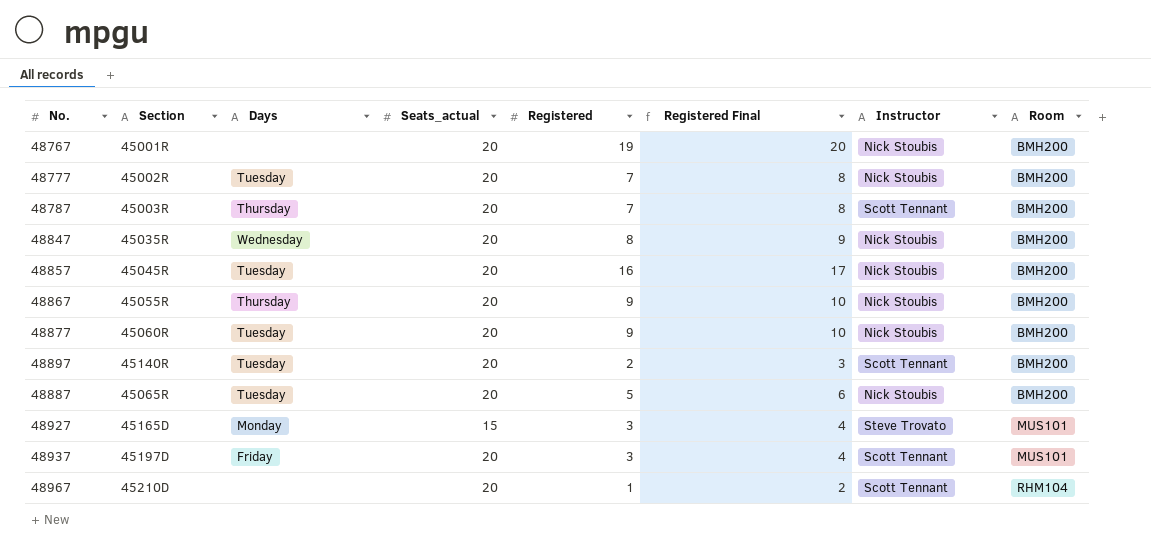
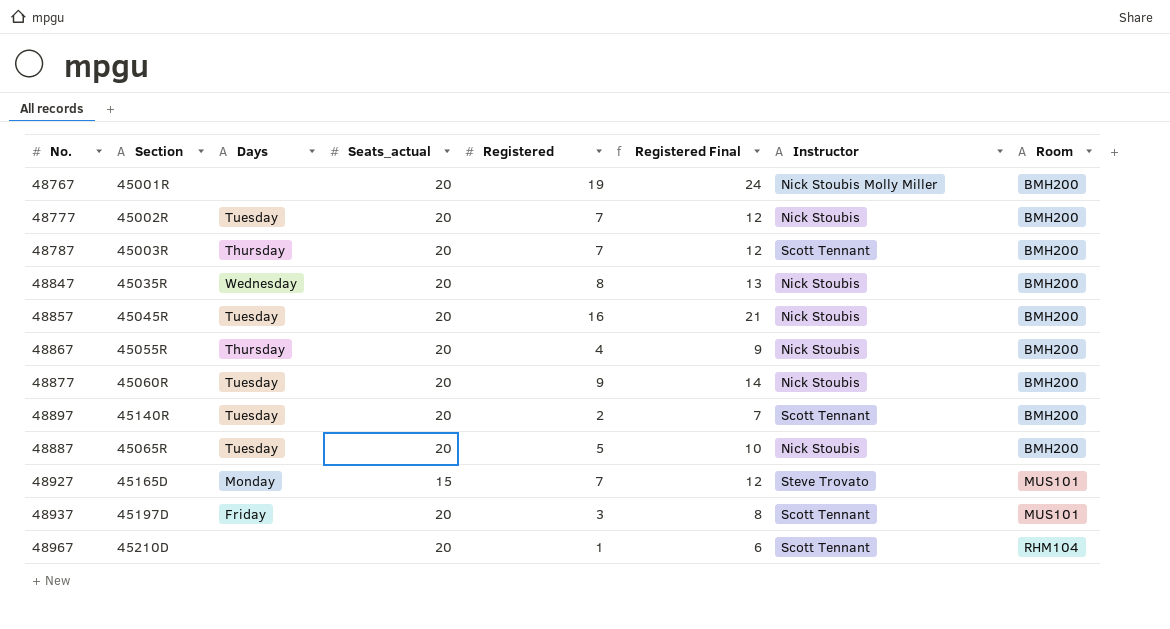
column Registered Final | formula: [Registered] + 1 -> [Registered] + 5
48767 | Instructor: Nick Stoubis -> Nick Stoubis Molly Miller
48867 | Registered: 9 -> 4
48927 | Registered: 3 -> 7

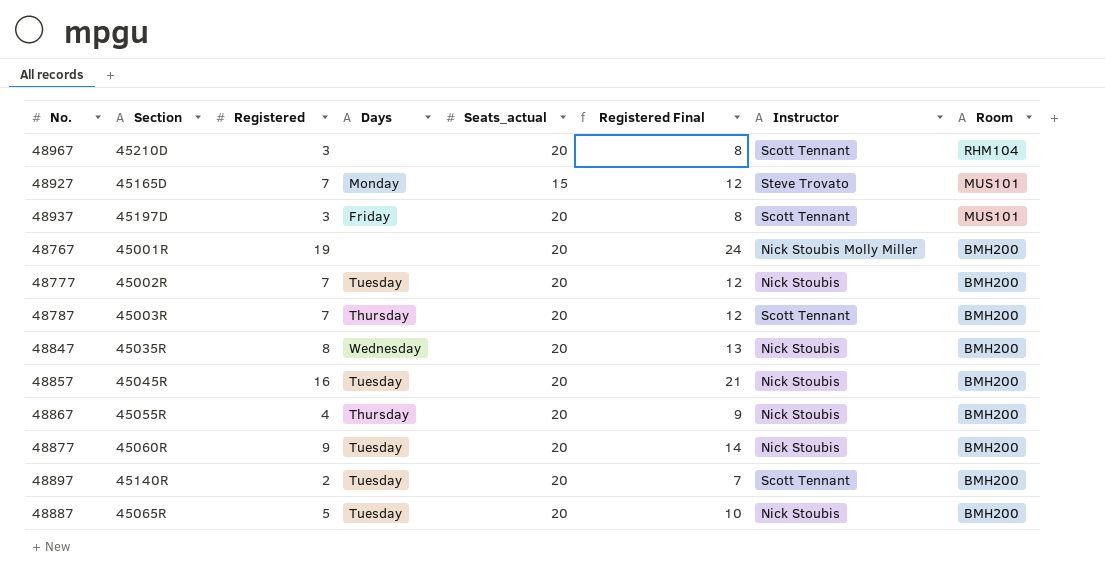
row order: Room ascending -> Room descending
column Registered | position: 5 -> 3
48967 | Registered: 1 -> 3
48967 | Registered Final: 6 -> 8

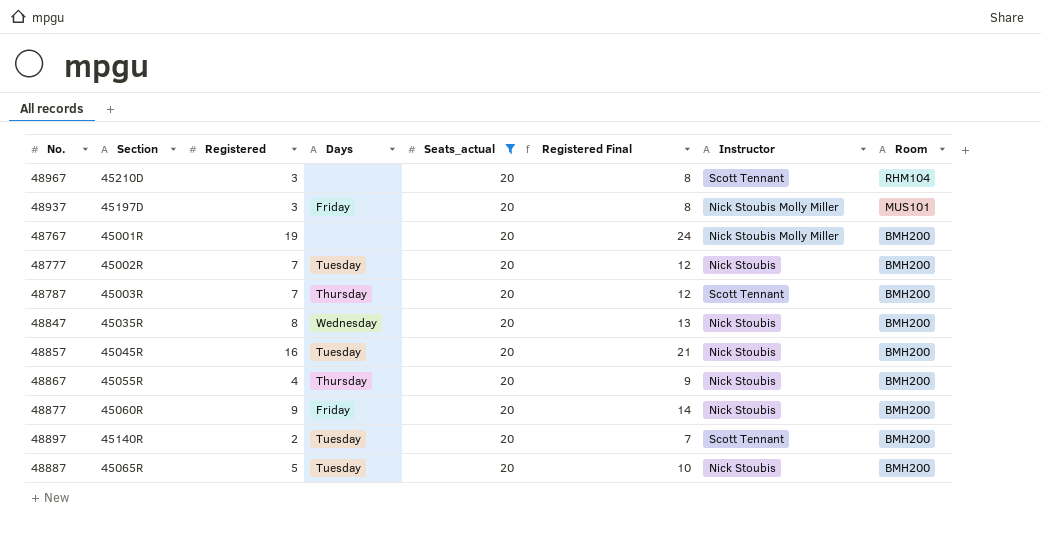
filter: none -> Seats_actual = 20
48937 | Instructor: Scott Tennant -> Nick Stoubis Molly Miller
48877 | Days: Tuesday -> Friday

